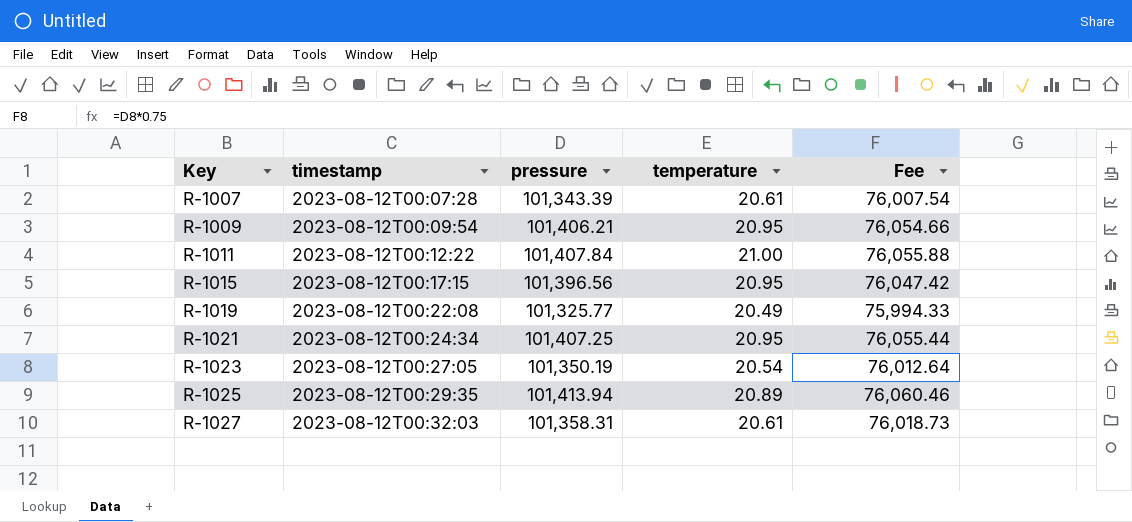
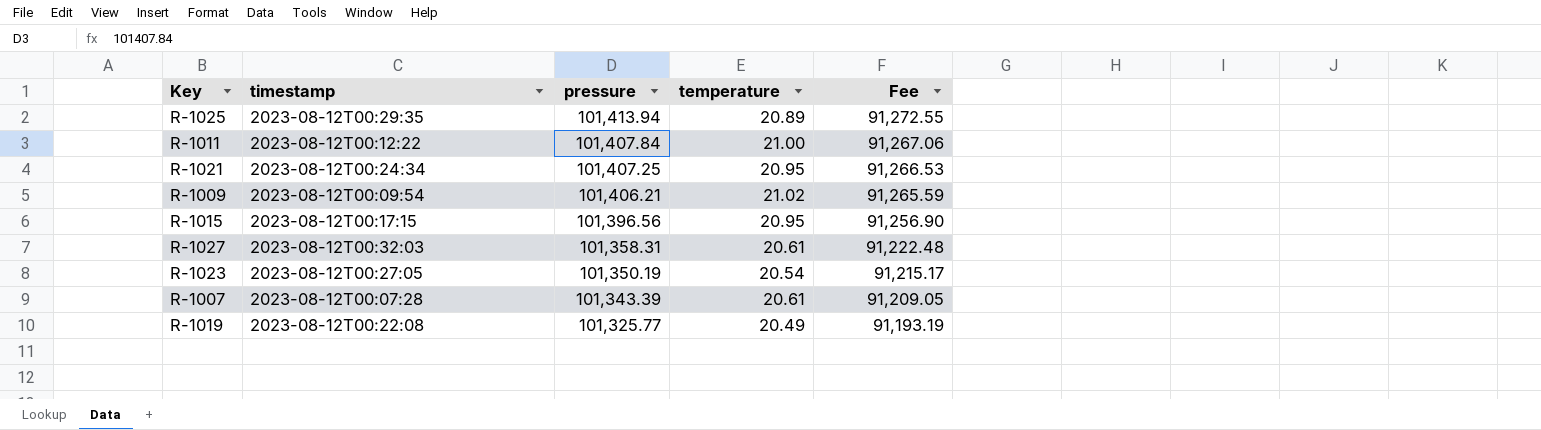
row order: Key ascending -> pressure descending
column Fee | formula: [pressure] * 0.75 -> [pressure] * 0.9
R-1009 | temperature: 20.95 -> 21.02

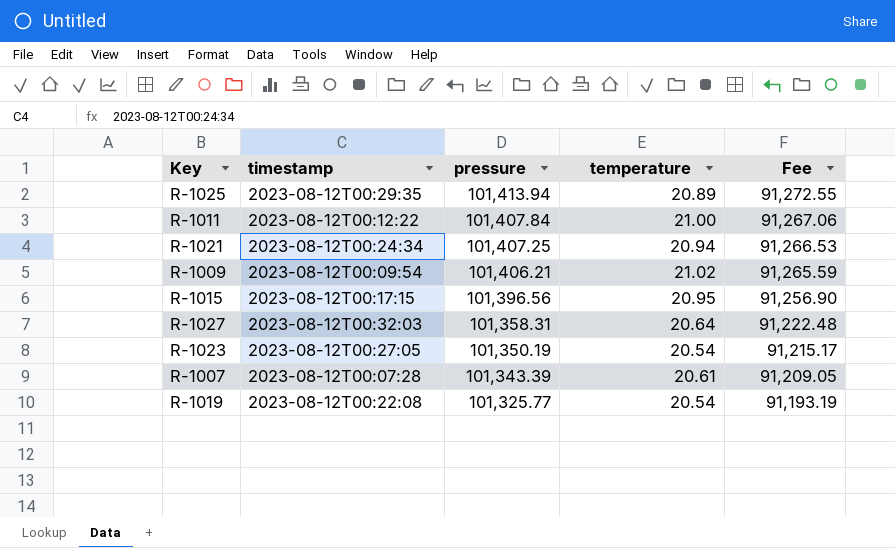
R-1021 | temperature: 20.95 -> 20.94
R-1027 | temperature: 20.61 -> 20.64
R-1019 | temperature: 20.49 -> 20.54

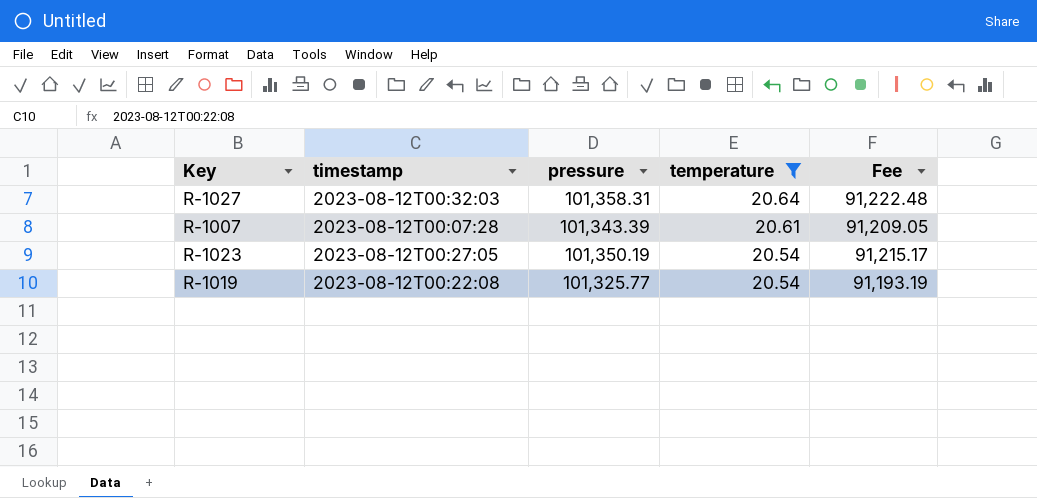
filter: none -> temperature <= 20.64
row order: pressure descending -> temperature descending

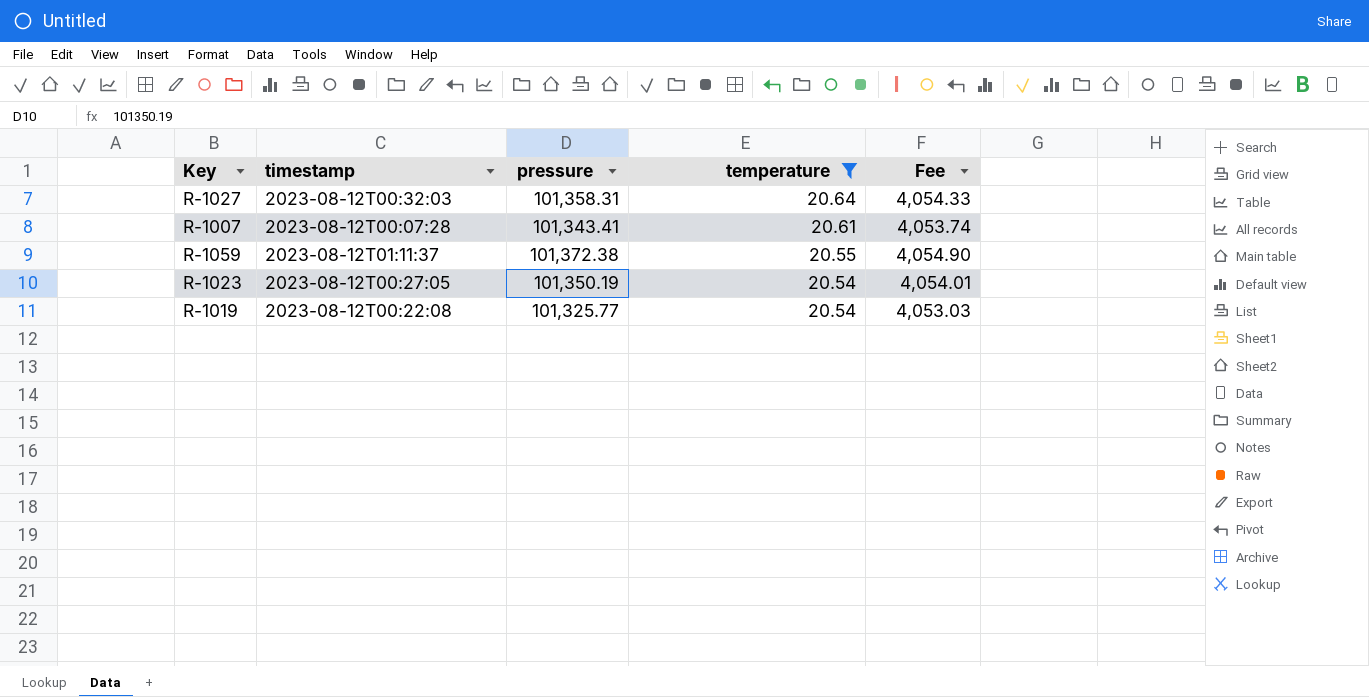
column Fee | formula: [pressure] * 0.9 -> [pressure] * 0.04
R-1007 | pressure: 101,343.39 -> 101,343.41
row R-1059: none -> 2023-08-12T01:11:37 | 101,372.38 | 20.55 | 4,054.90

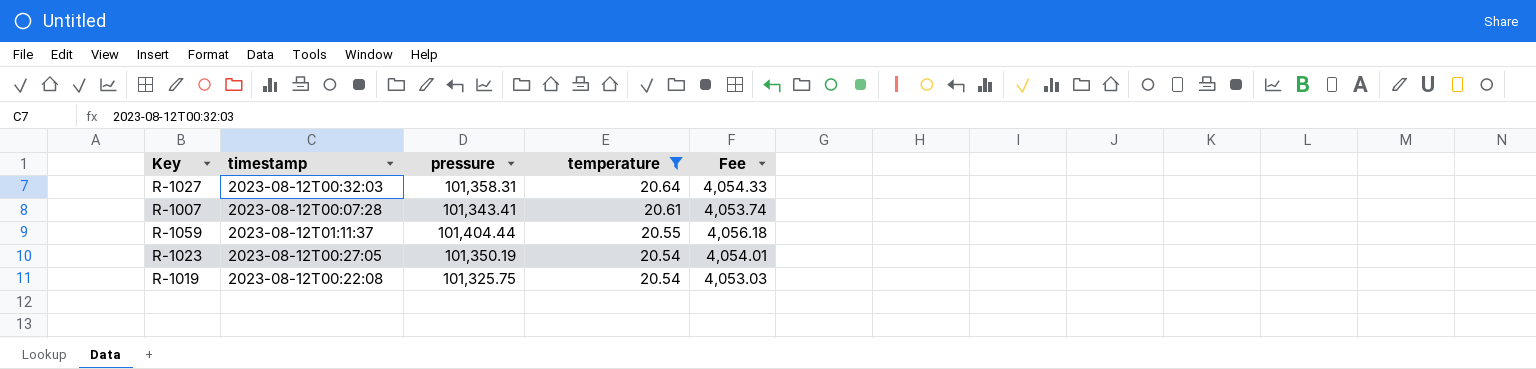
R-1059 | pressure: 101,372.38 -> 101,404.44
R-1059 | Fee: 4,054.90 -> 4,056.18
R-1019 | pressure: 101,325.77 -> 101,325.75

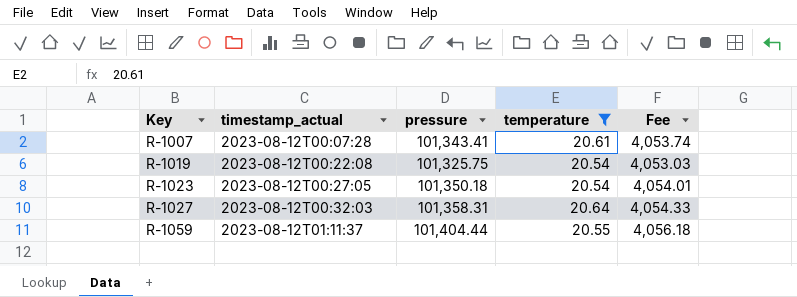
row order: temperature descending -> Key ascending
column name: timestamp -> timestamp_actual
R-1023 | pressure: 101,350.19 -> 101,350.18

